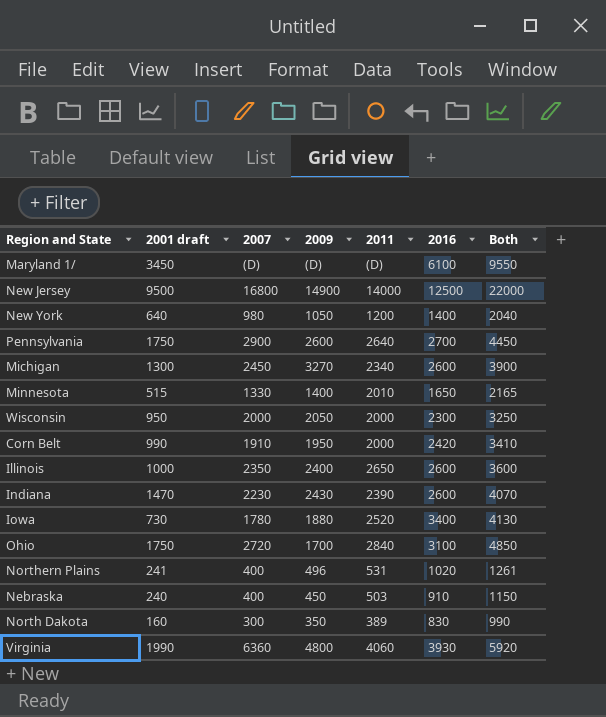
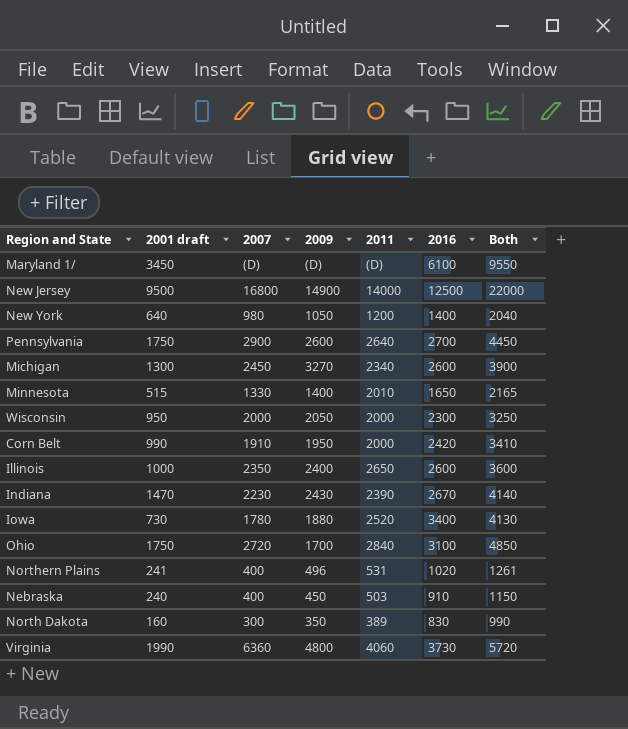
Indiana | 2016: 2600 -> 2670
Indiana | Both: 4070 -> 4140
Virginia | 2016: 3930 -> 3730
Virginia | Both: 5920 -> 5720

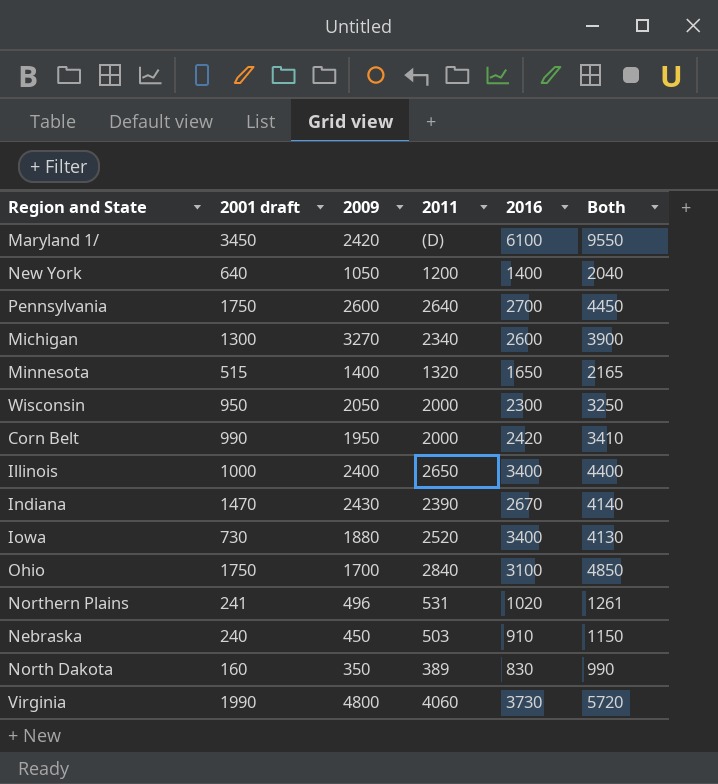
column 2007 | position: 3 -> none
row New Jersey: 9500 | 16800 | 14900 | 14000 | 12500 | 22000 -> none
Maryland 1/ | 2009: (D) -> 2420
Minnesota | 2011: 2010 -> 1320
Illinois | 2016: 2600 -> 3400
Illinois | Both: 3600 -> 4400

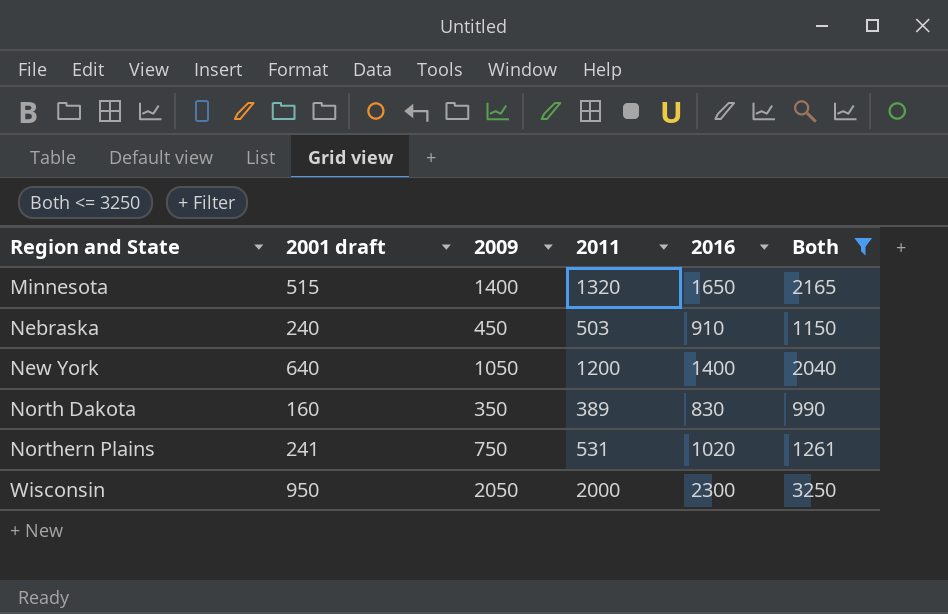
filter: none -> Both <= 3250
row order: none -> Region and State ascending
Northern Plains | 2009: 496 -> 750

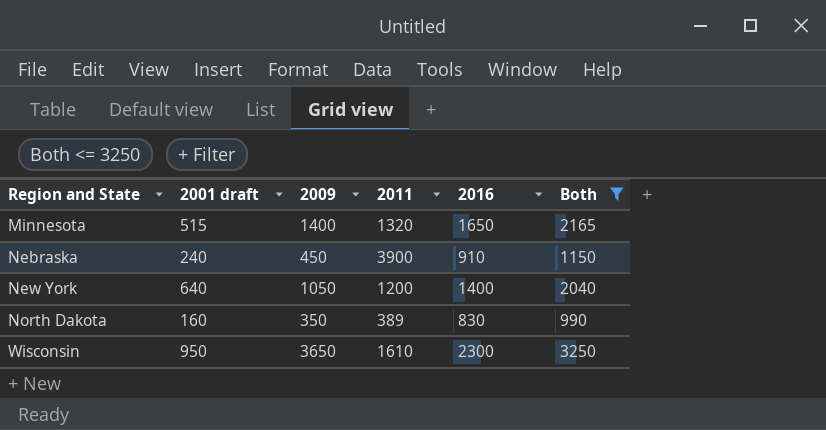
row Northern Plains: 241 | 750 | 531 | 1020 | 1261 -> none
Nebraska | 2011: 503 -> 3900
Wisconsin | 2009: 2050 -> 3650
Wisconsin | 2011: 2000 -> 1610

